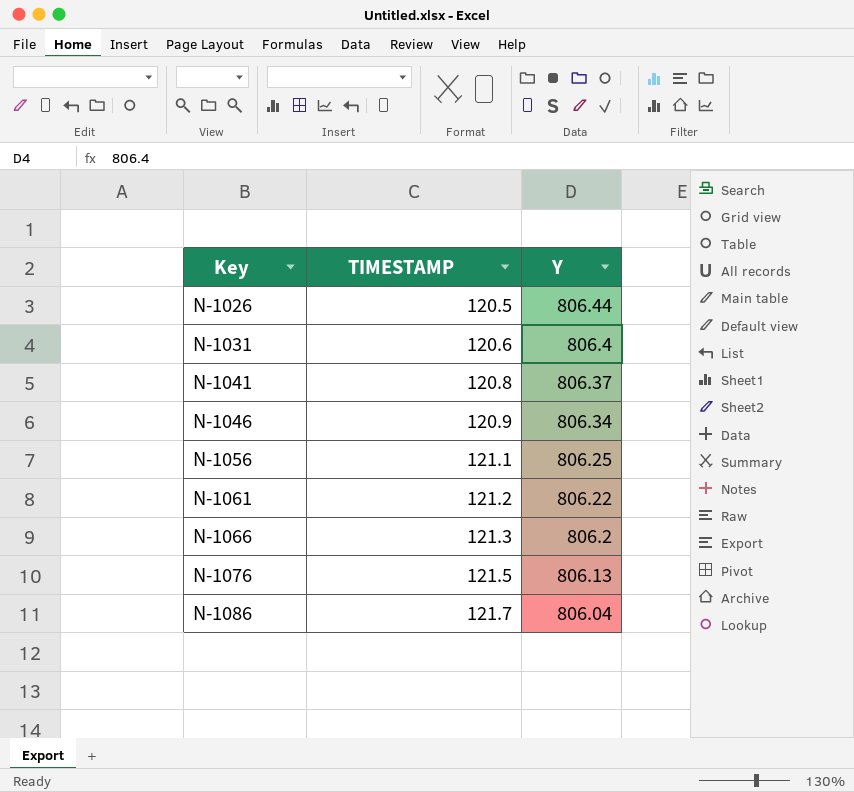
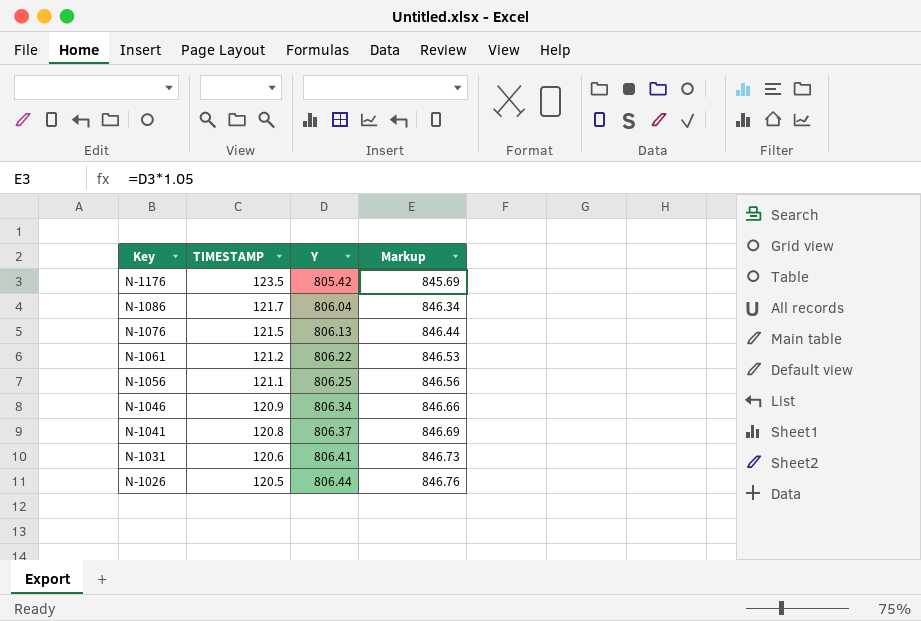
row order: Key ascending -> Key descending
column Markup | formula: none -> [Y] * 1.05
row N-1066: 121.3 | 806.2 -> none
row N-1176: none -> 123.5 | 805.42 | 845.69
N-1031 | Y: 806.4 -> 806.41

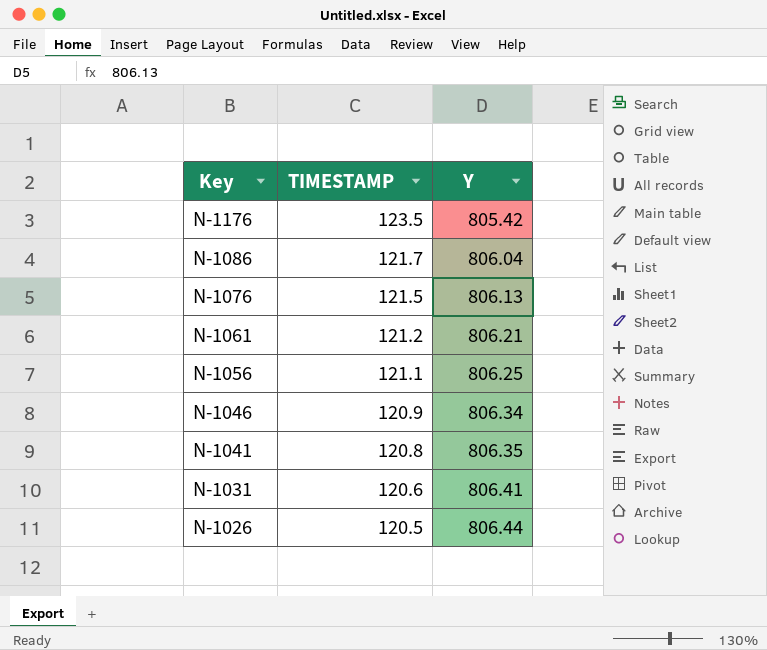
column Markup | formula: [Y] * 1.05 -> none
N-1061 | Y: 806.22 -> 806.21
N-1041 | Y: 806.37 -> 806.35

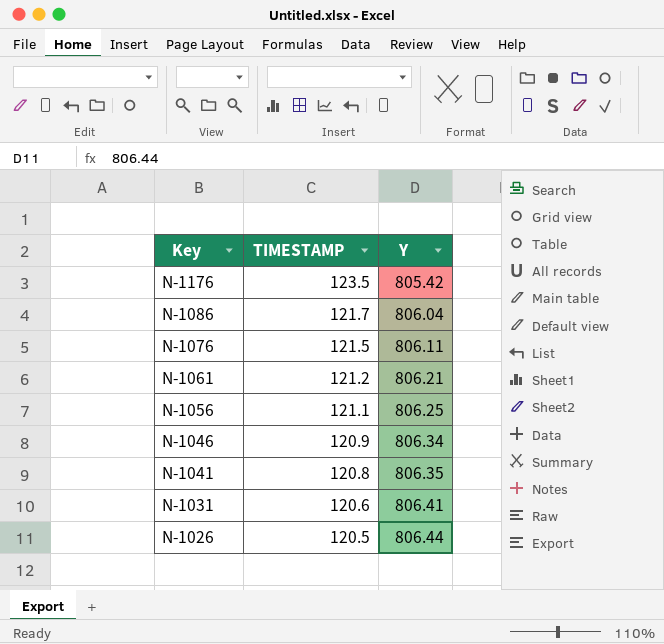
N-1076 | Y: 806.13 -> 806.11

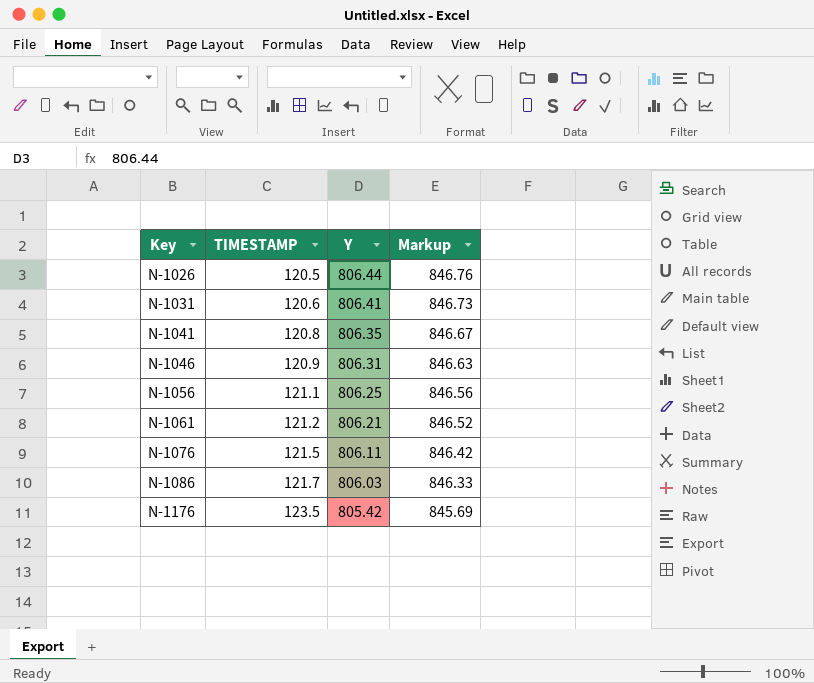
row order: Key descending -> Key ascending
column Markup | formula: none -> [Y] * 1.05
N-1046 | Y: 806.34 -> 806.31
N-1086 | Y: 806.04 -> 806.03

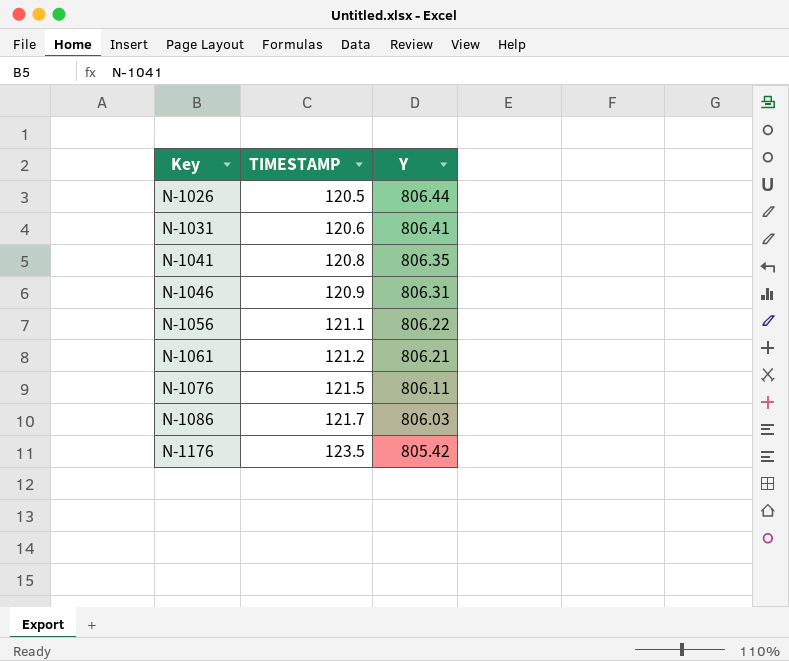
column Markup | formula: [Y] * 1.05 -> none
N-1056 | Y: 806.25 -> 806.22

